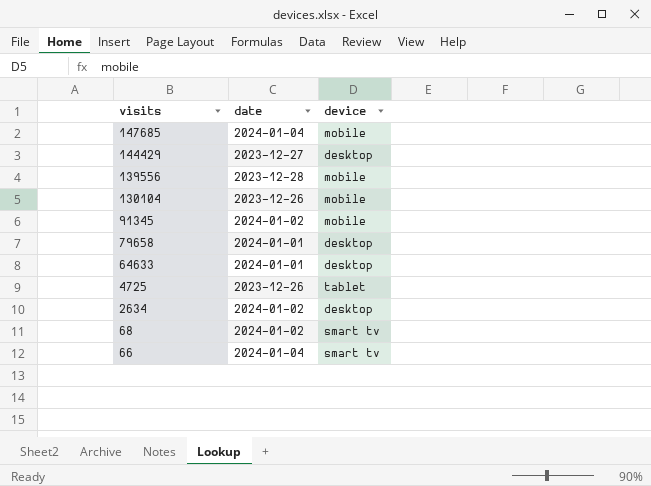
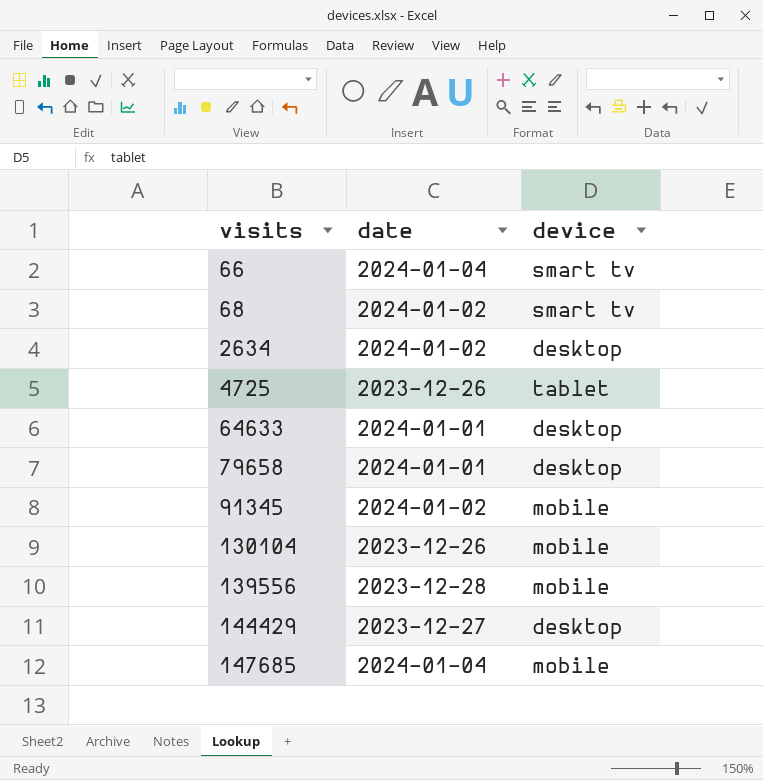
row order: visits descending -> visits ascending

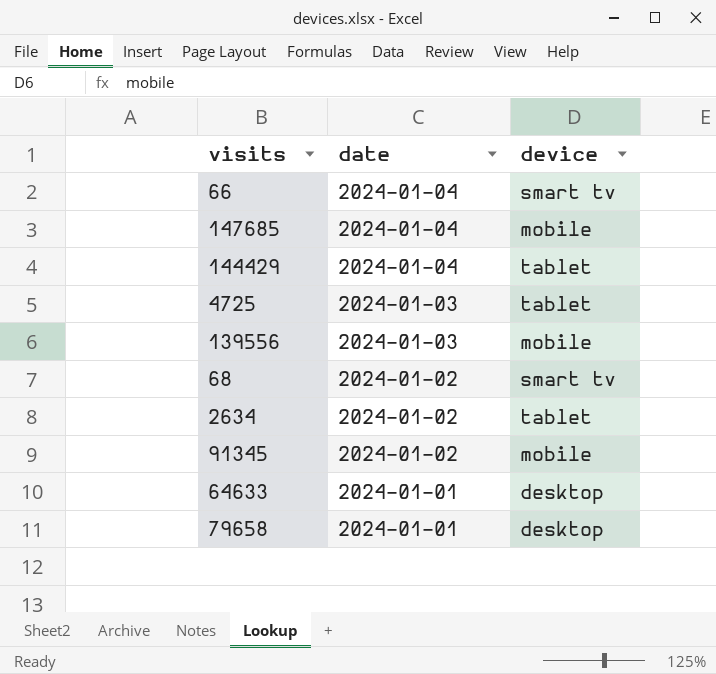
row order: visits ascending -> date descending
row 130104: 2023-12-26 | mobile -> none
144429 | date: 2023-12-27 -> 2024-01-04
144429 | device: desktop -> tablet
4725 | date: 2023-12-26 -> 2024-01-03
139556 | date: 2023-12-28 -> 2024-01-03
2634 | device: desktop -> tablet

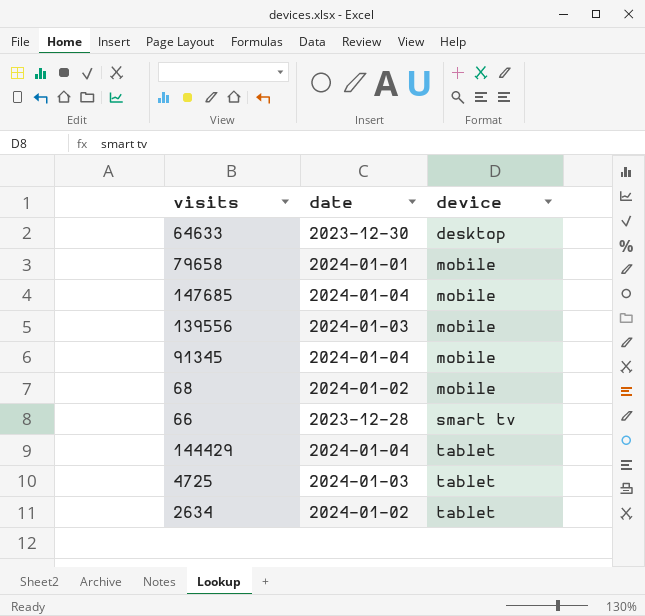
row order: date descending -> device ascending
64633 | date: 2024-01-01 -> 2023-12-30
79658 | device: desktop -> mobile
91345 | date: 2024-01-02 -> 2024-01-04
68 | device: smart tv -> mobile
66 | date: 2024-01-04 -> 2023-12-28

